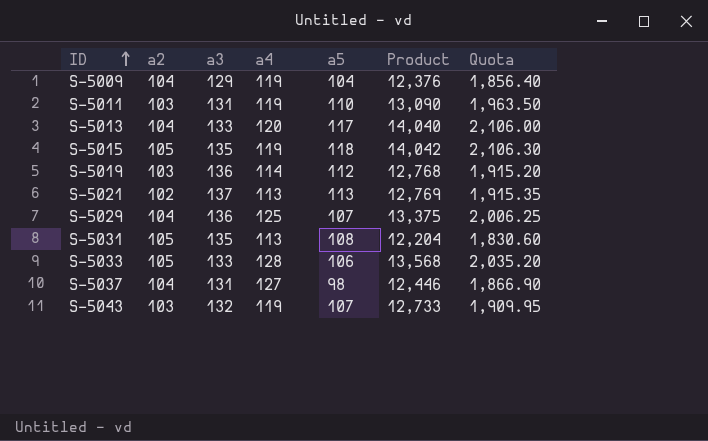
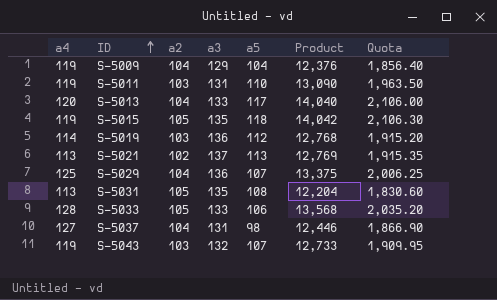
column a4 | position: 4 -> 1

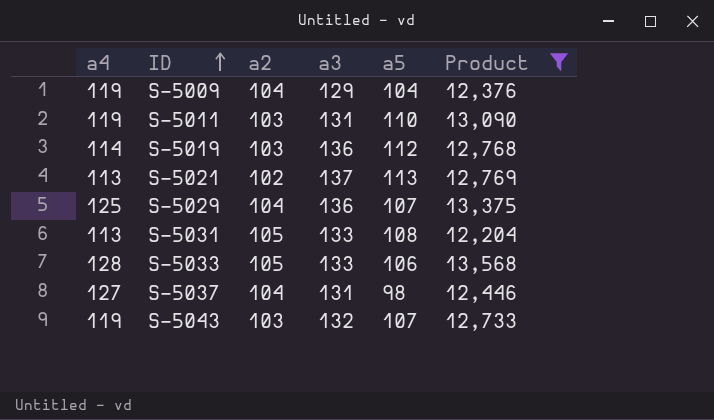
filter: none -> Product <= 13,568
column Quota | formula: [Product] * 0.15 -> none
S-5031 | a3: 135 -> 133

